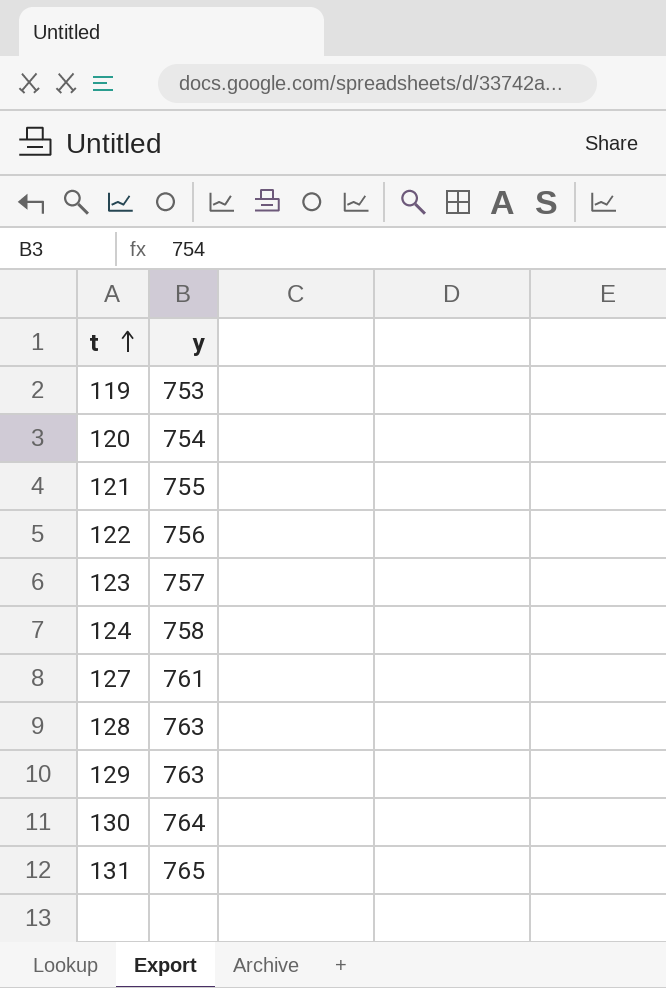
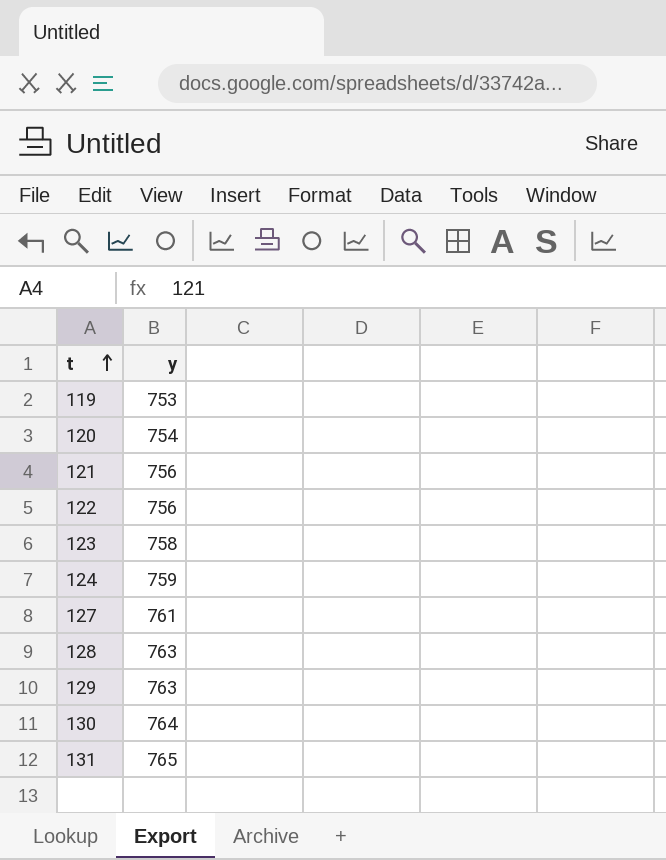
121 | y: 755 -> 756
123 | y: 757 -> 758
124 | y: 758 -> 759

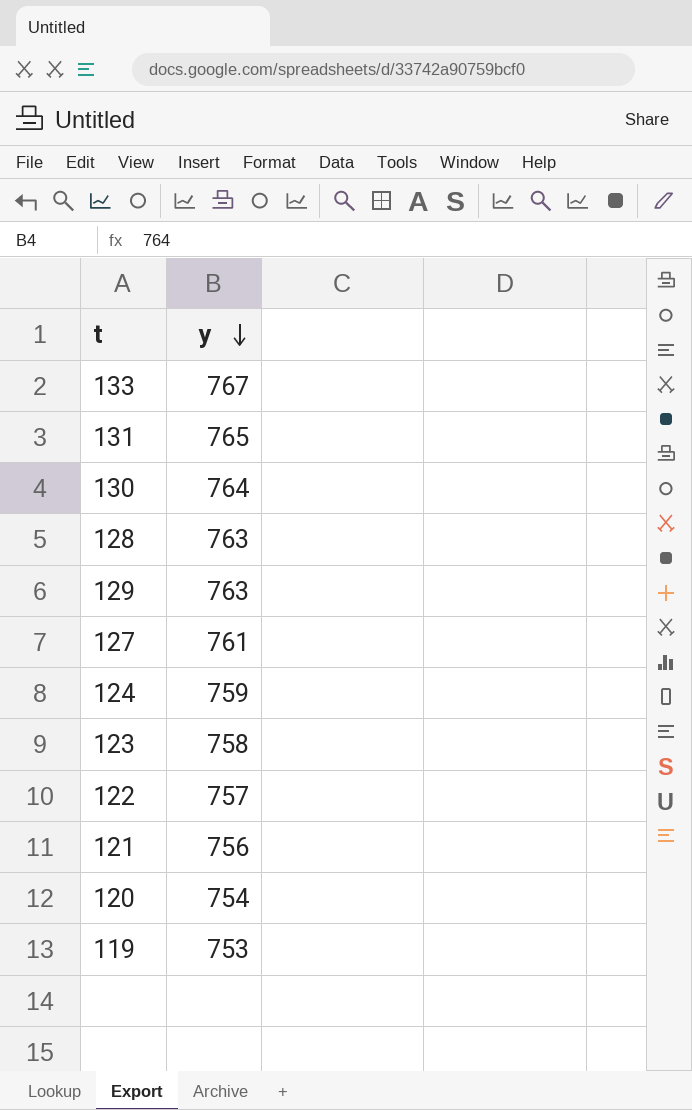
row order: t ascending -> y descending
row 133: none -> 767
122 | y: 756 -> 757

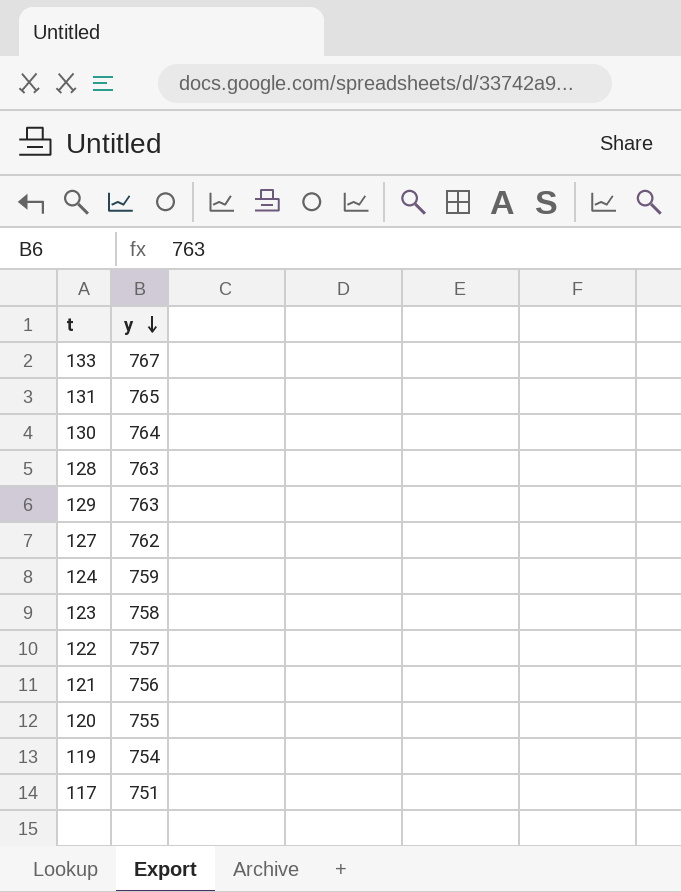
127 | y: 761 -> 762
120 | y: 754 -> 755
119 | y: 753 -> 754
row 117: none -> 751

